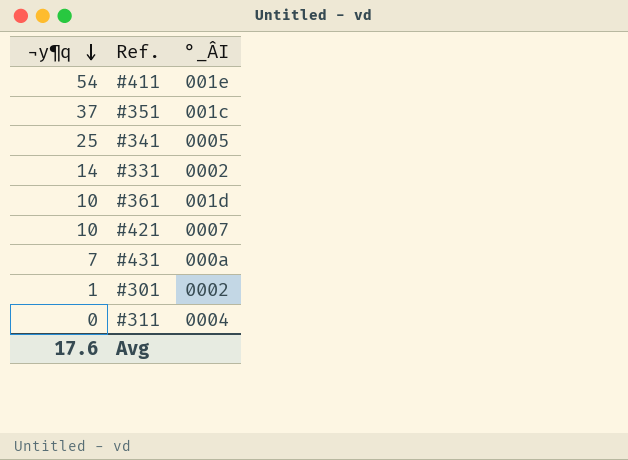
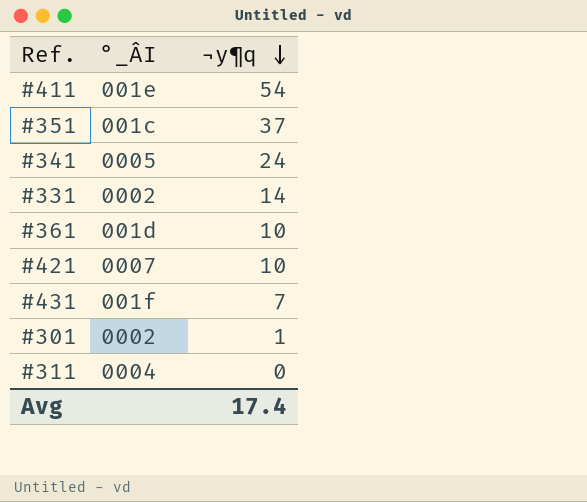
column ¬y¶q | position: 1 -> 3
#341 | ¬y¶q: 25 -> 24
#431 | °_ÂI: 000a -> 001f
Avg | ¬y¶q: 17.6 -> 17.4

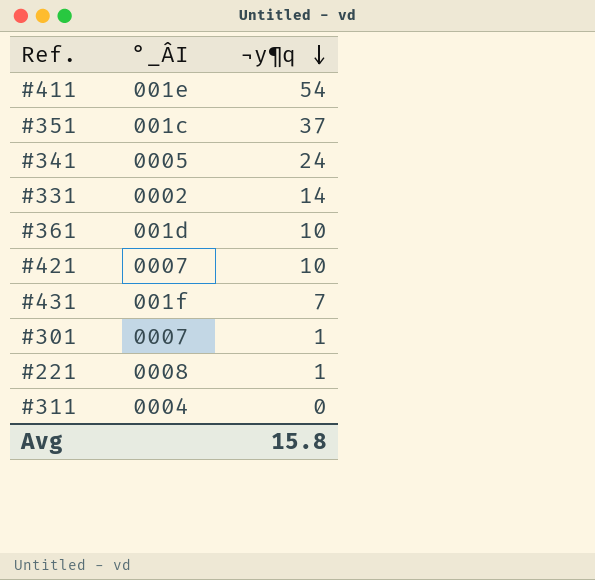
#301 | °_ÂI: 0002 -> 0007
row #221: none -> 0008 | 1
Avg | ¬y¶q: 17.4 -> 15.8

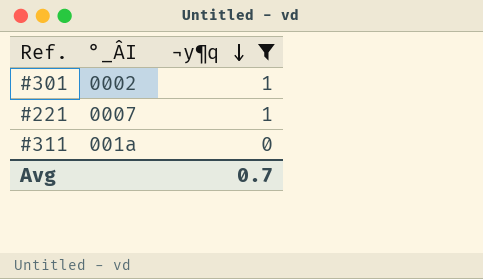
filter: none -> ¬y¶q <= 1
#301 | °_ÂI: 0007 -> 0002
#221 | °_ÂI: 0008 -> 0007
#311 | °_ÂI: 0004 -> 001a
Avg | ¬y¶q: 15.8 -> 0.7

